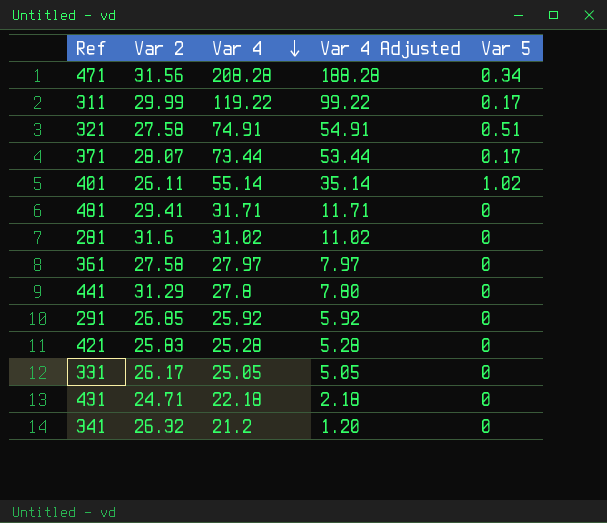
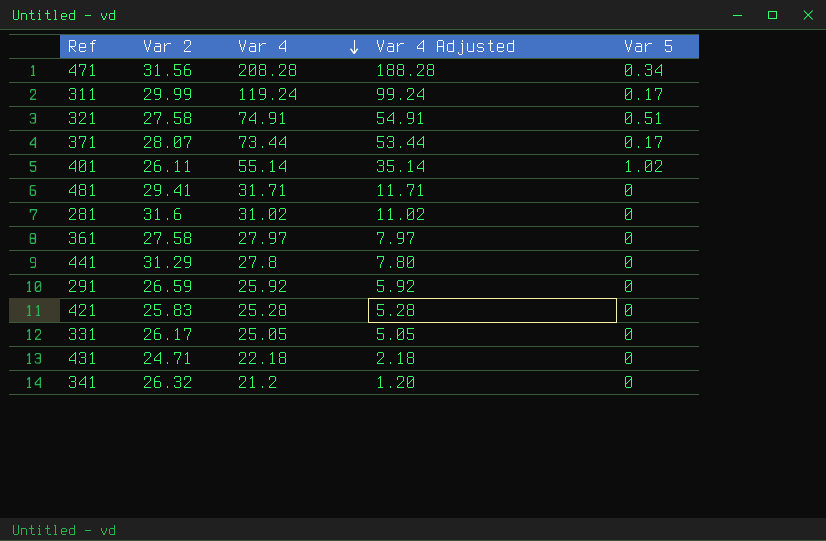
311 | Var 4: 119.22 -> 119.24
311 | Var 4 Adjusted: 99.22 -> 99.24
291 | Var 2: 26.85 -> 26.59

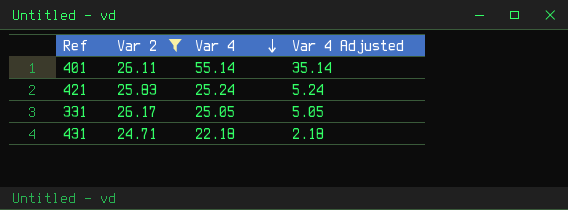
filter: none -> Var 2 <= 26.17
column Var 5 | position: 5 -> none
421 | Var 4: 25.28 -> 25.24
421 | Var 4 Adjusted: 5.28 -> 5.24

